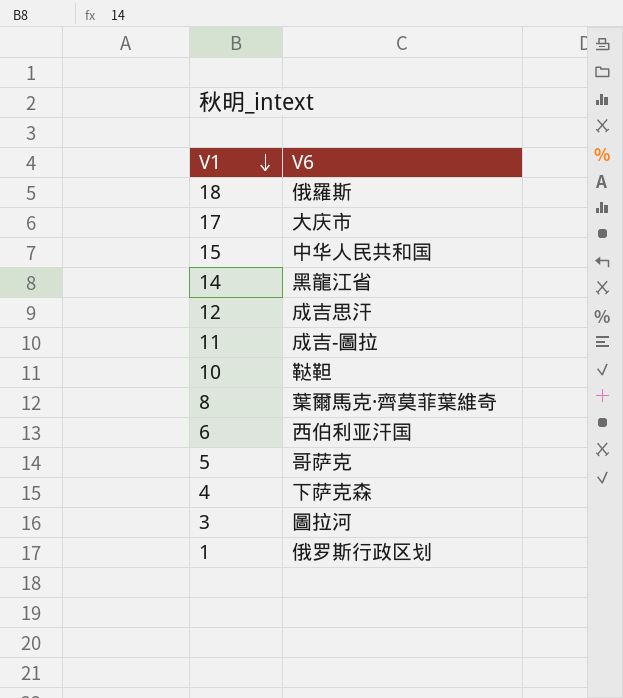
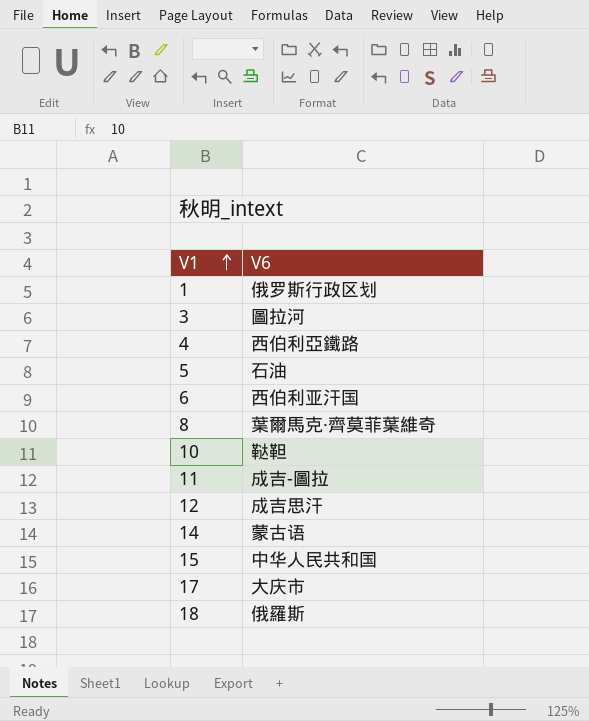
row order: V1 descending -> V1 ascending
4 | V6: 下萨克森 -> 西伯利亞鐵路
5 | V6: 哥萨克 -> 石油
14 | V6: 黑龍江省 -> 蒙古语

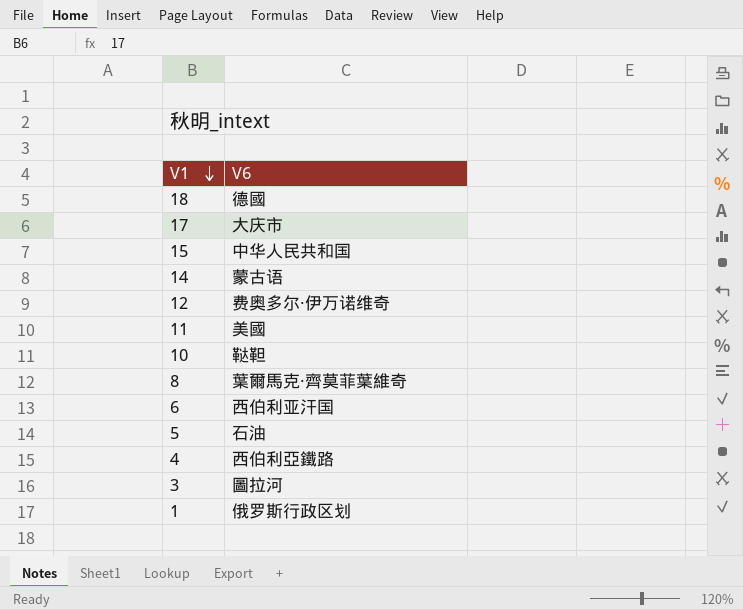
row order: V1 ascending -> V1 descending
18 | V6: 俄羅斯 -> 德國
12 | V6: 成吉思汗 -> 费奥多尔·伊万诺维奇
11 | V6: 成吉-圖拉 -> 美國

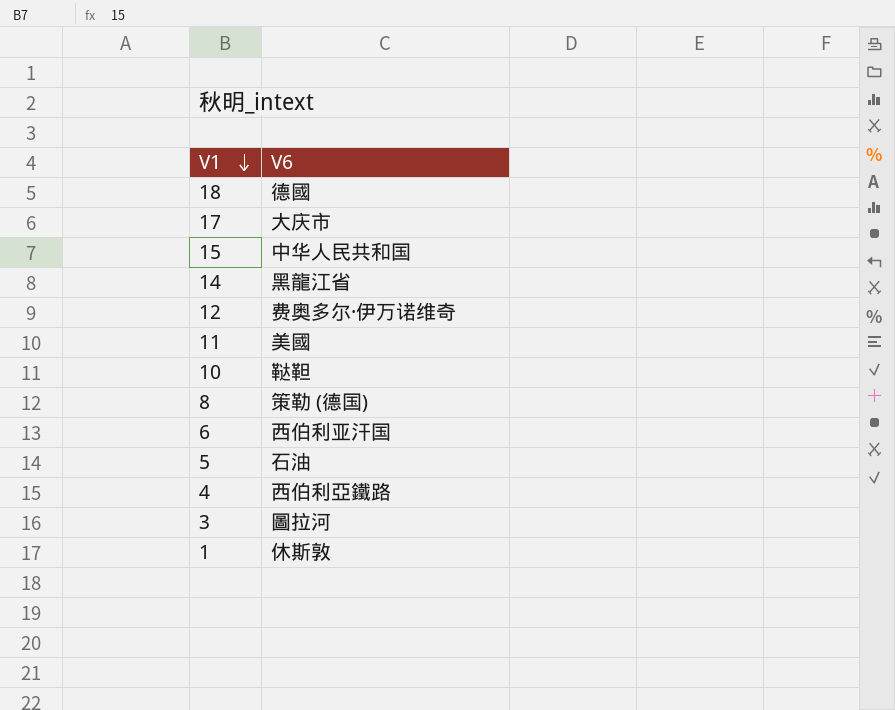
14 | V6: 蒙古语 -> 黑龍江省
8 | V6: 葉爾馬克·齊莫菲葉維奇 -> 策勒 (德国)
1 | V6: 俄罗斯行政区划 -> 休斯敦

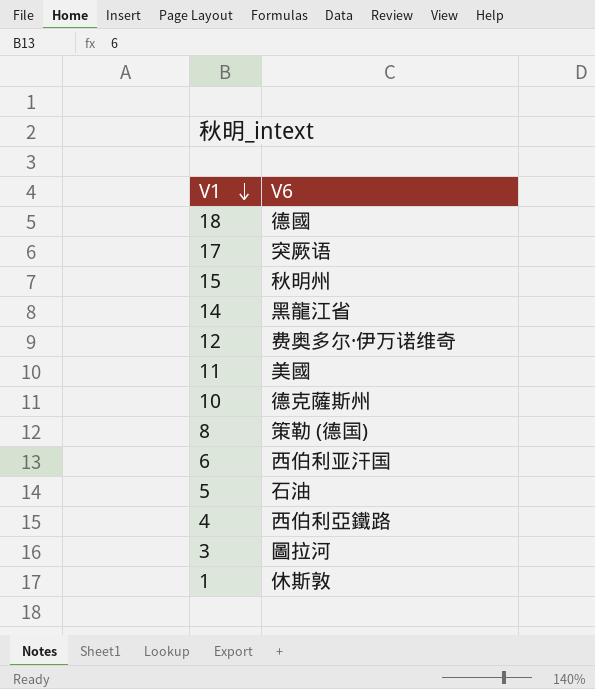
17 | V6: 大庆市 -> 突厥语
15 | V6: 中华人民共和国 -> 秋明州
10 | V6: 鞑靼 -> 德克薩斯州

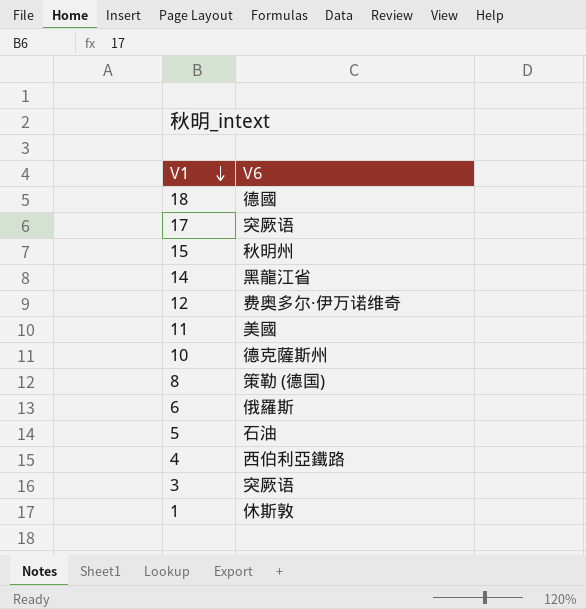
6 | V6: 西伯利亚汗国 -> 俄羅斯
3 | V6: 圖拉河 -> 突厥语

